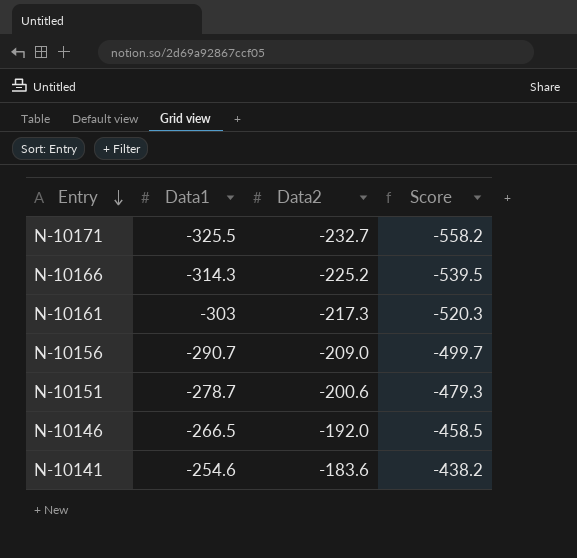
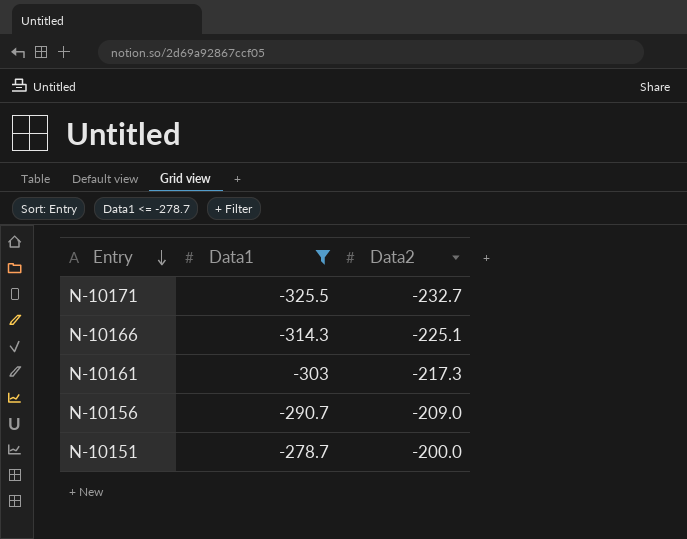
filter: none -> Data1 <= -278.7
column Score | formula: [Data1] + [Data2] -> none
N-10166 | Data2: -225.2 -> -225.1
N-10151 | Data2: -200.6 -> -200.0

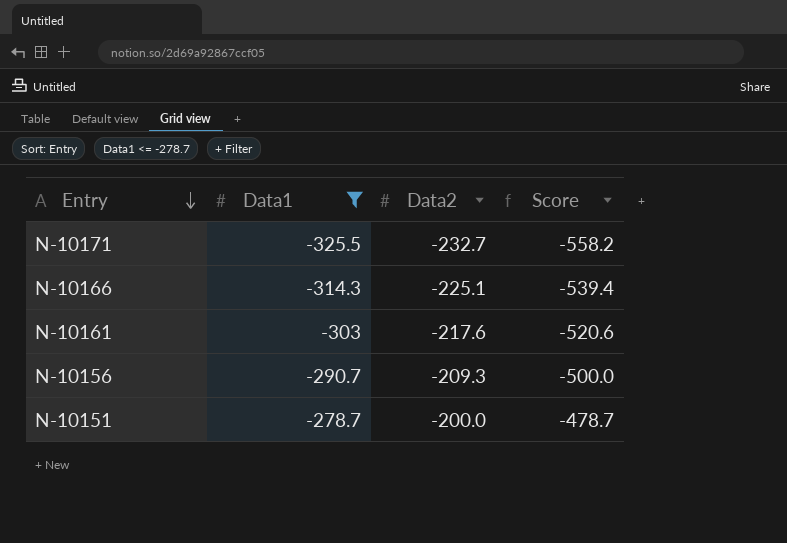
column Score | formula: none -> [Data1] + [Data2]
N-10161 | Data2: -217.3 -> -217.6
N-10156 | Data2: -209.0 -> -209.3

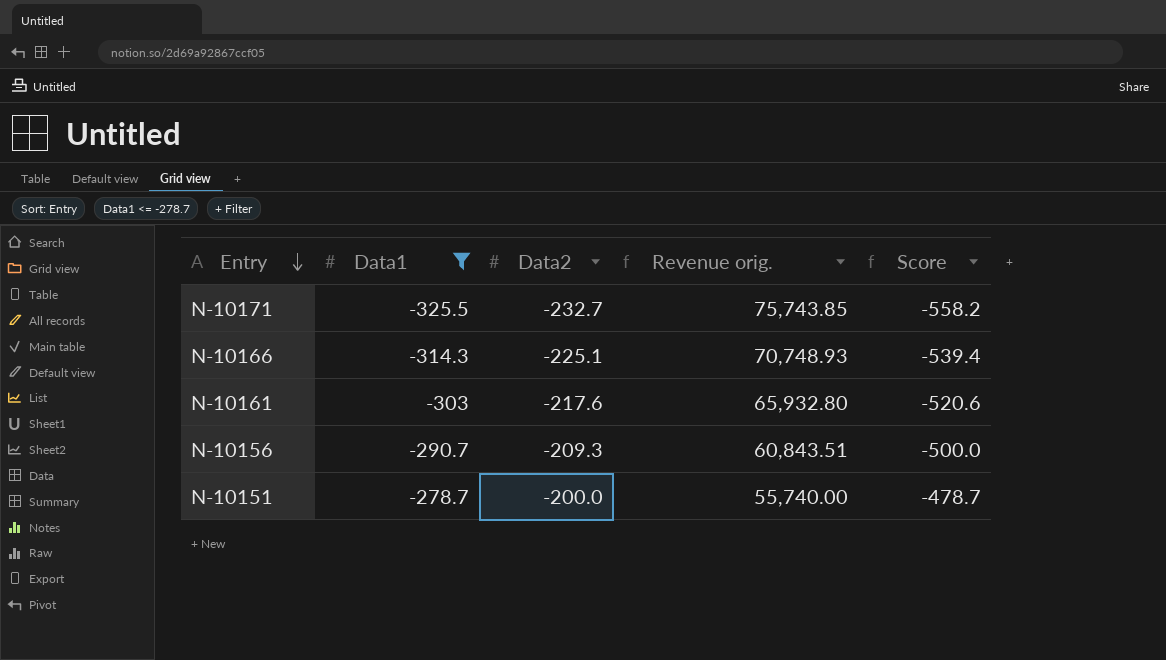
column Revenue orig. | formula: none -> [Data1] * [Data2]

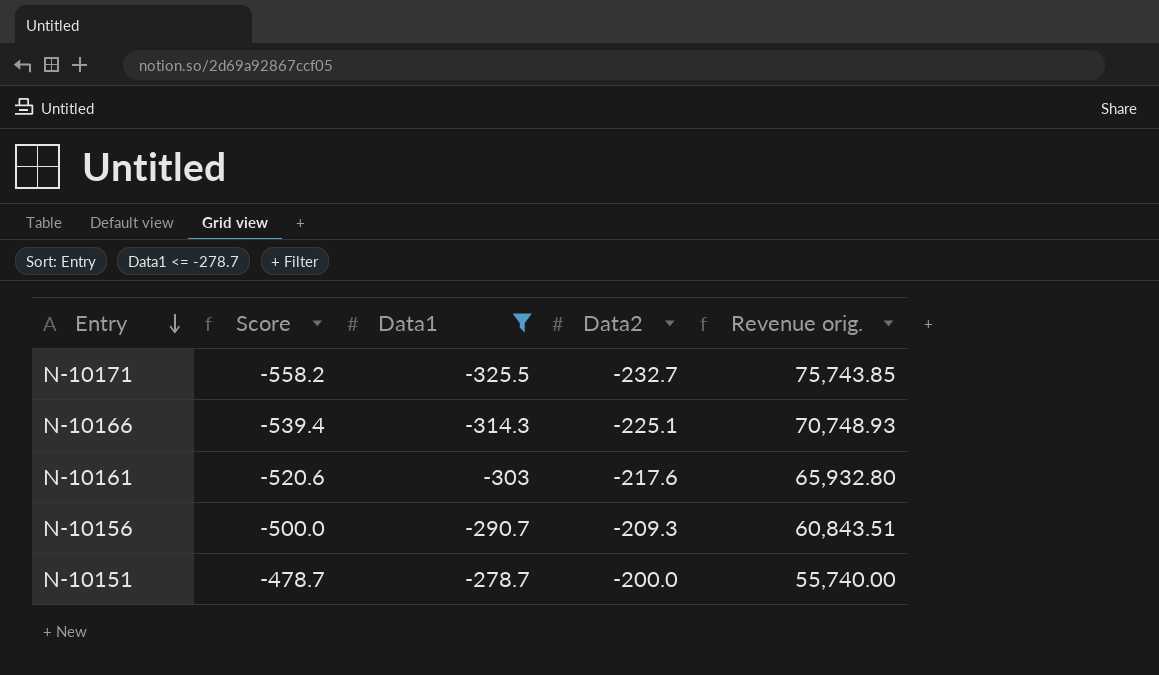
column Score | position: 5 -> 2

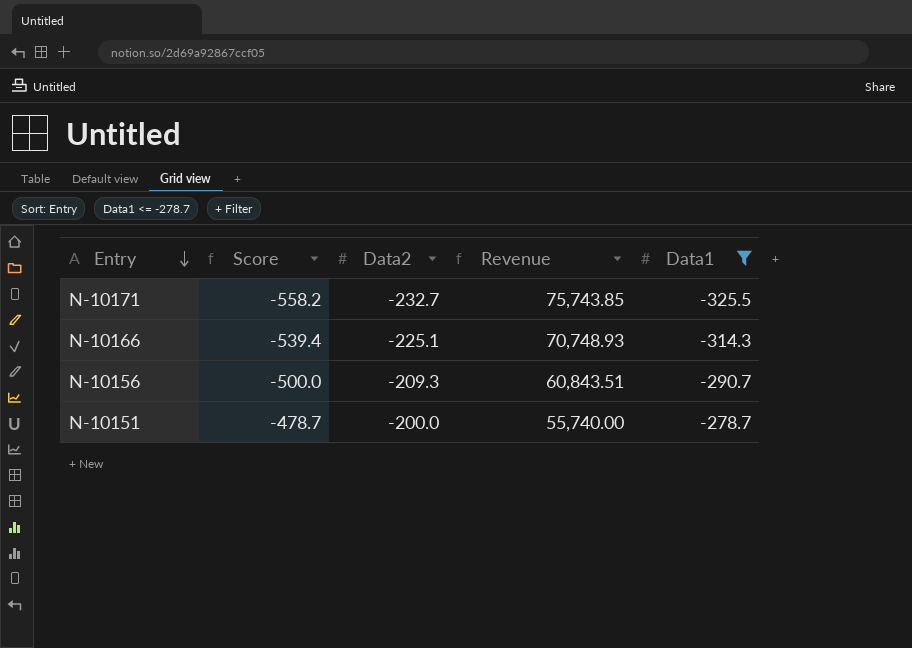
column name: Revenue orig. -> Revenue
column Data1 | position: 3 -> 5
row N-10161: -520.6 | -303 | -217.6 | 65,932.80 -> none

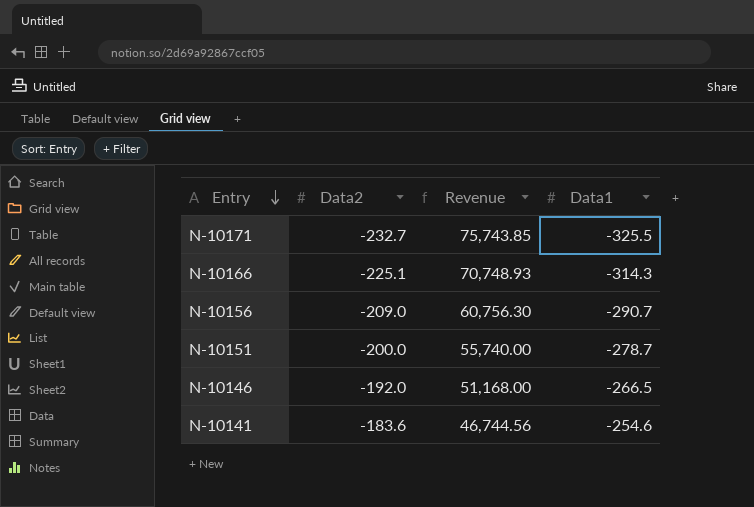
filter: Data1 <= -278.7 -> none
column Score | formula: [Data2] + [Data1] -> none
N-10156 | Data2: -209.3 -> -209.0
N-10156 | Revenue: 60,843.51 -> 60,756.30

